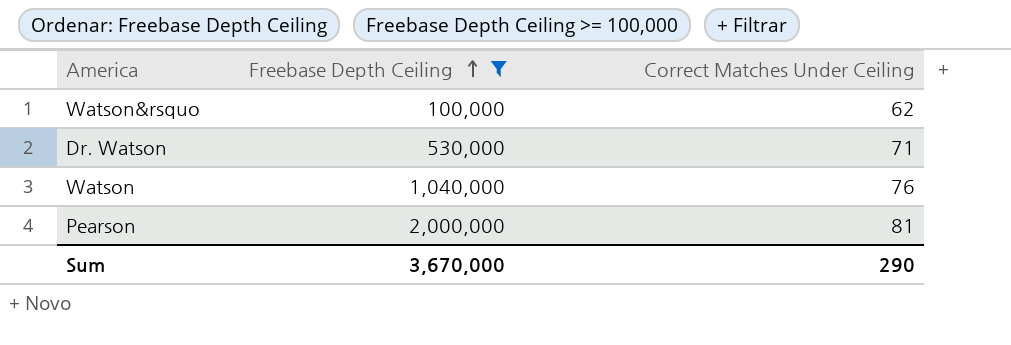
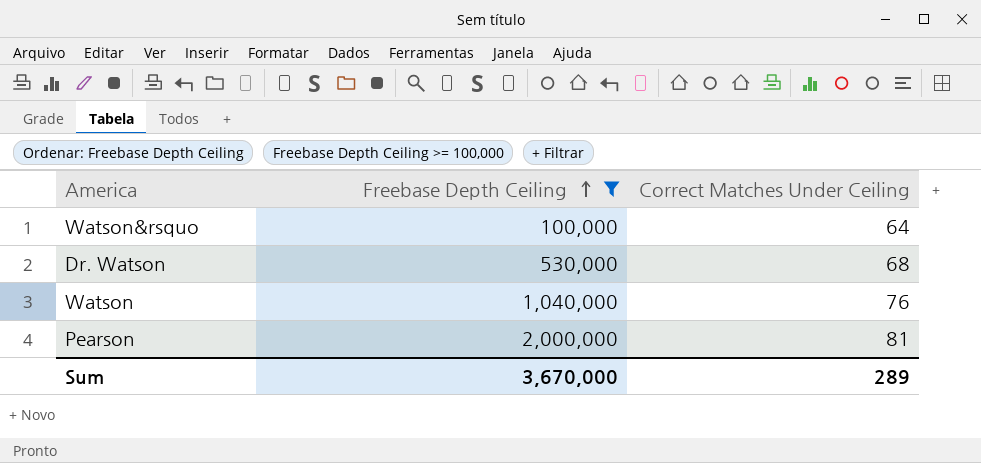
Watson&rsquo | Correct Matches Under Ceiling: 62 -> 64
Dr. Watson | Correct Matches Under Ceiling: 71 -> 68
Sum | Correct Matches Under Ceiling: 290 -> 289

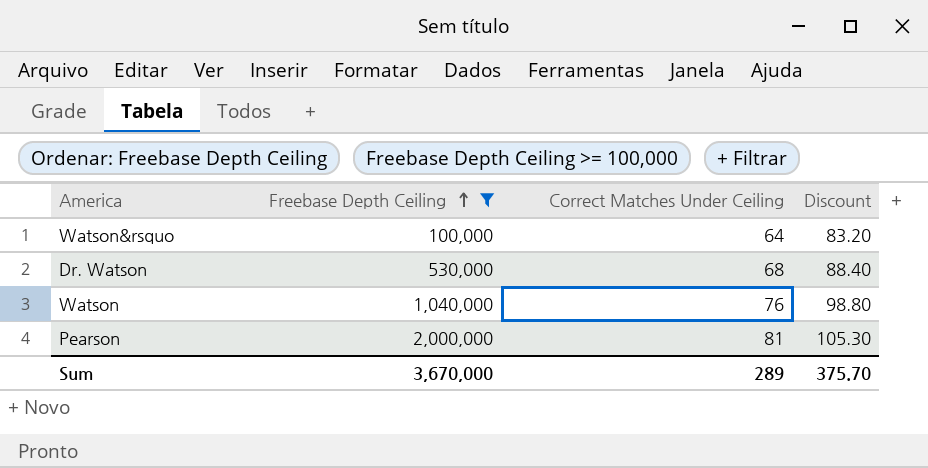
column Discount | formula: none -> [Correct Matches Under Ceiling] * 1.3

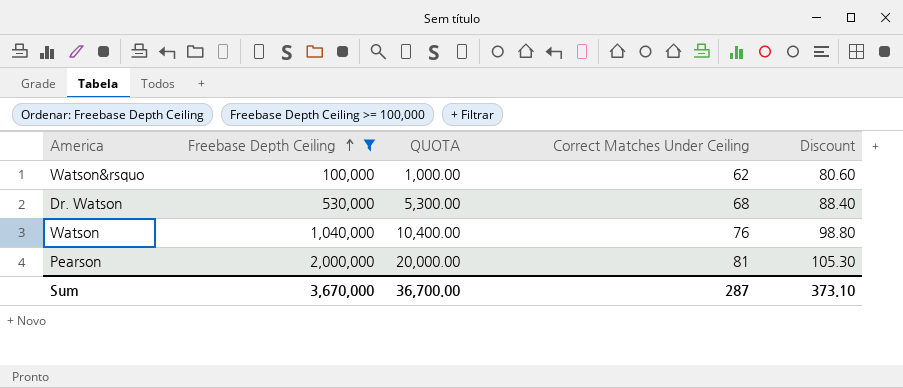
column QUOTA | formula: none -> [Freebase Depth Ceiling] * 0.01
Watson&rsquo | Correct Matches Under Ceiling: 64 -> 62
Watson&rsquo | Discount: 83.20 -> 80.60
Sum | Correct Matches Under Ceiling: 289 -> 287
Sum | Discount: 375.70 -> 373.10

